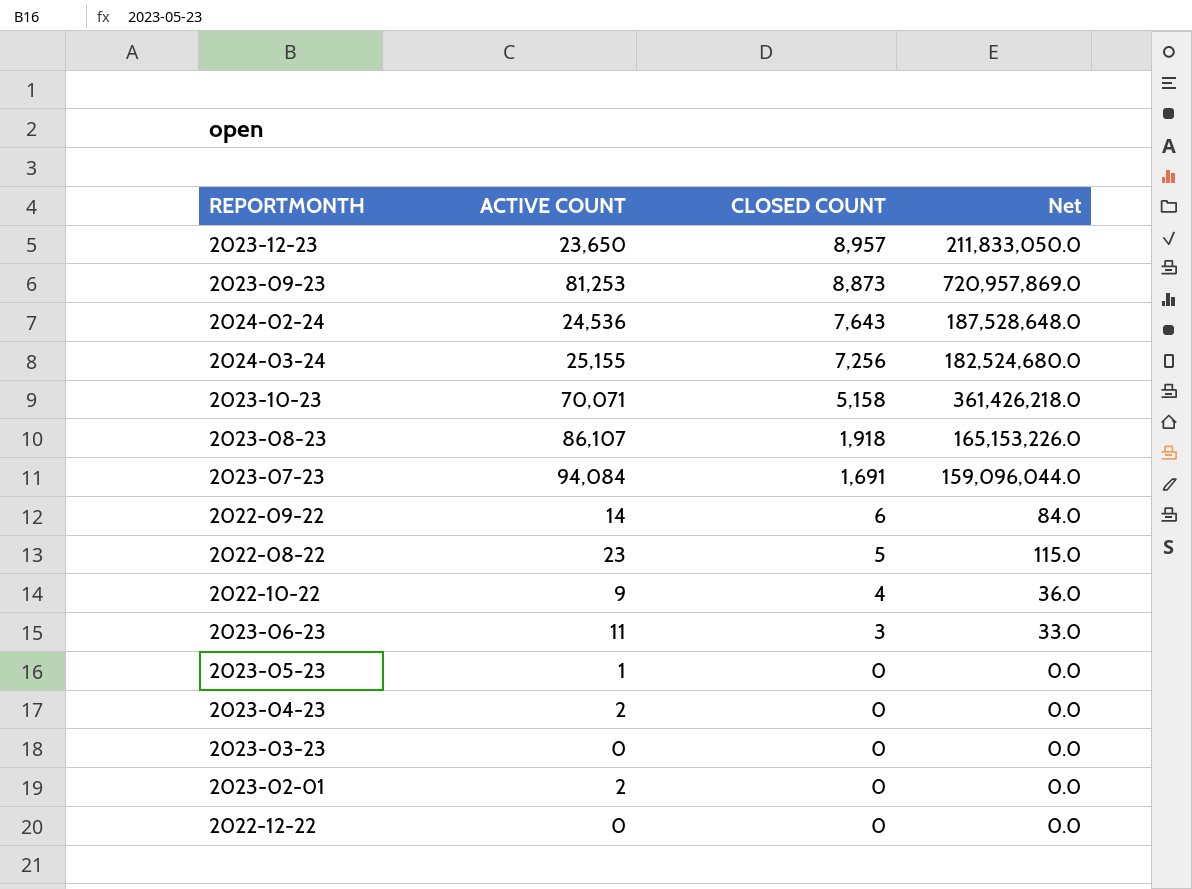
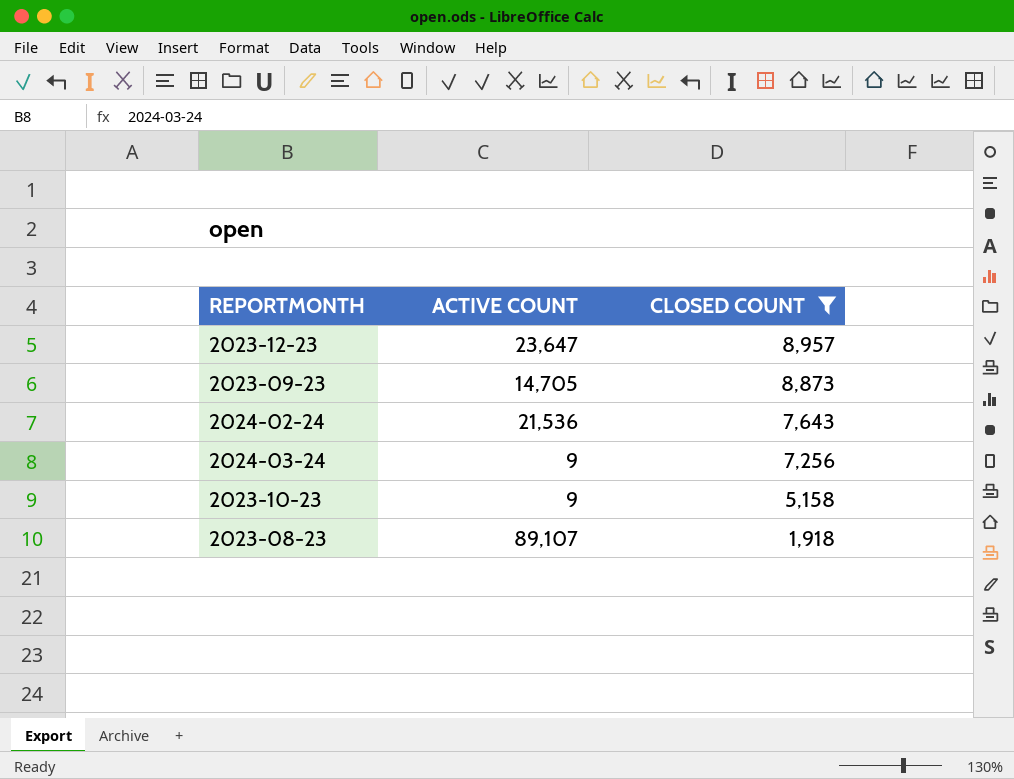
filter: none -> CLOSED COUNT >= 1,918
column Net | formula: [ACTIVE COUNT] * [CLOSED COUNT] -> none
2023-12-23 | ACTIVE COUNT: 23,650 -> 23,647
2023-09-23 | ACTIVE COUNT: 81,253 -> 14,705
2024-02-24 | ACTIVE COUNT: 24,536 -> 21,536
2024-03-24 | ACTIVE COUNT: 25,155 -> 9
2023-10-23 | ACTIVE COUNT: 70,071 -> 9
2023-08-23 | ACTIVE COUNT: 86,107 -> 89,107

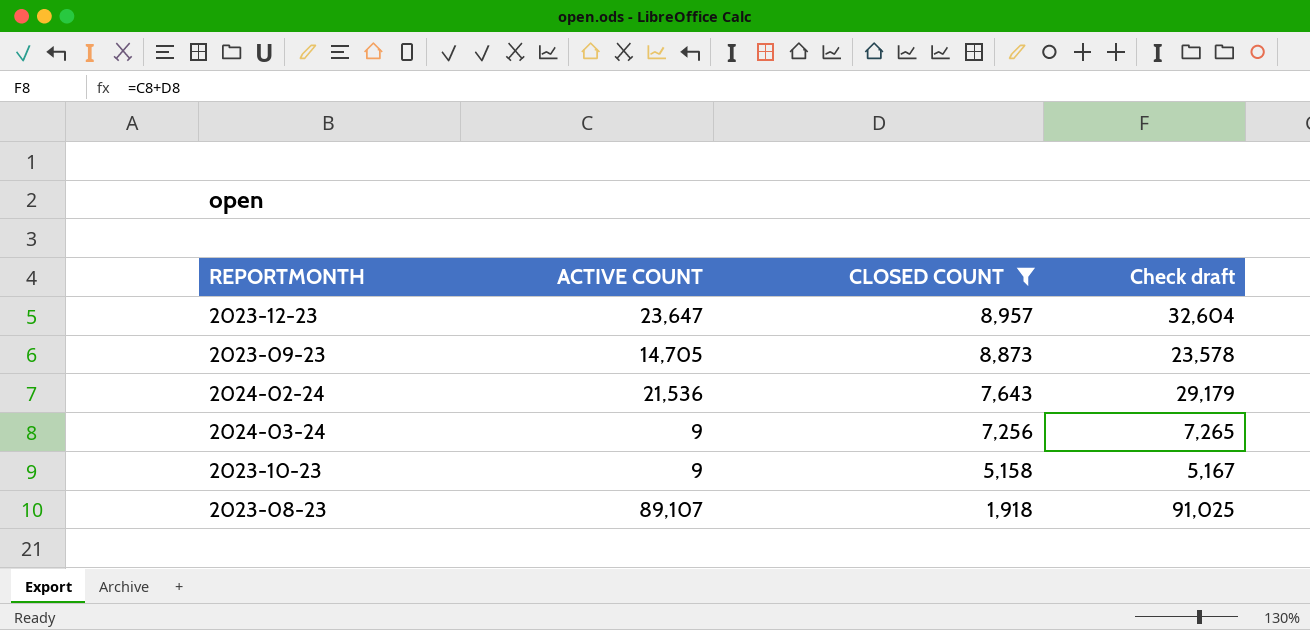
column Check draft | formula: none -> [ACTIVE COUNT] + [CLOSED COUNT]

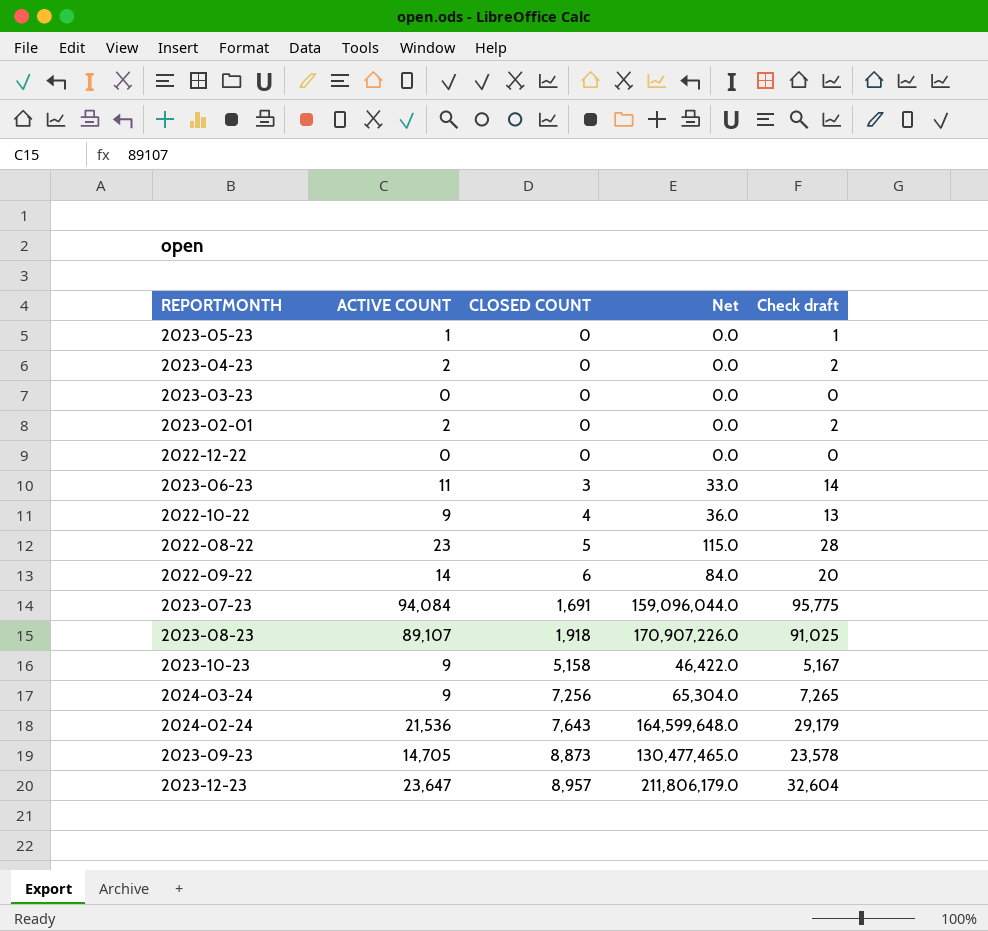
filter: CLOSED COUNT >= 1,918 -> none
row order: CLOSED COUNT descending -> CLOSED COUNT ascending
column Net | formula: none -> [ACTIVE COUNT] * [CLOSED COUNT]

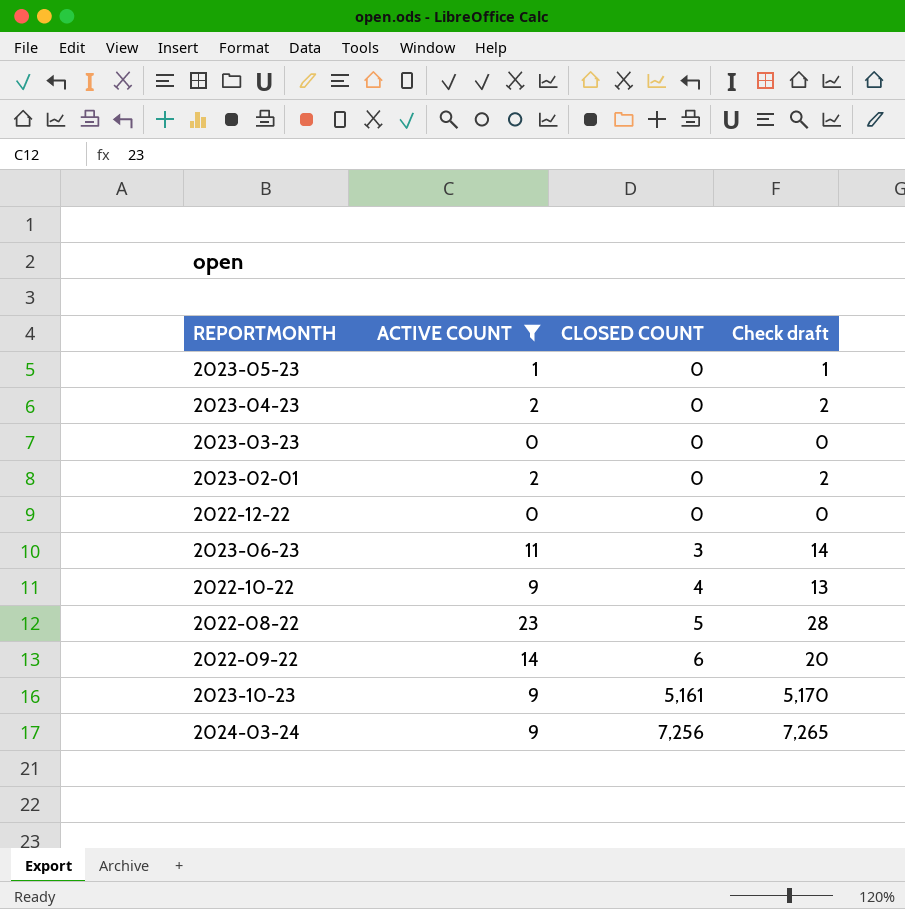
filter: none -> ACTIVE COUNT <= 23
column Net | formula: [ACTIVE COUNT] * [CLOSED COUNT] -> none
2023-10-23 | CLOSED COUNT: 5,158 -> 5,161
2023-10-23 | Check draft: 5,167 -> 5,170

